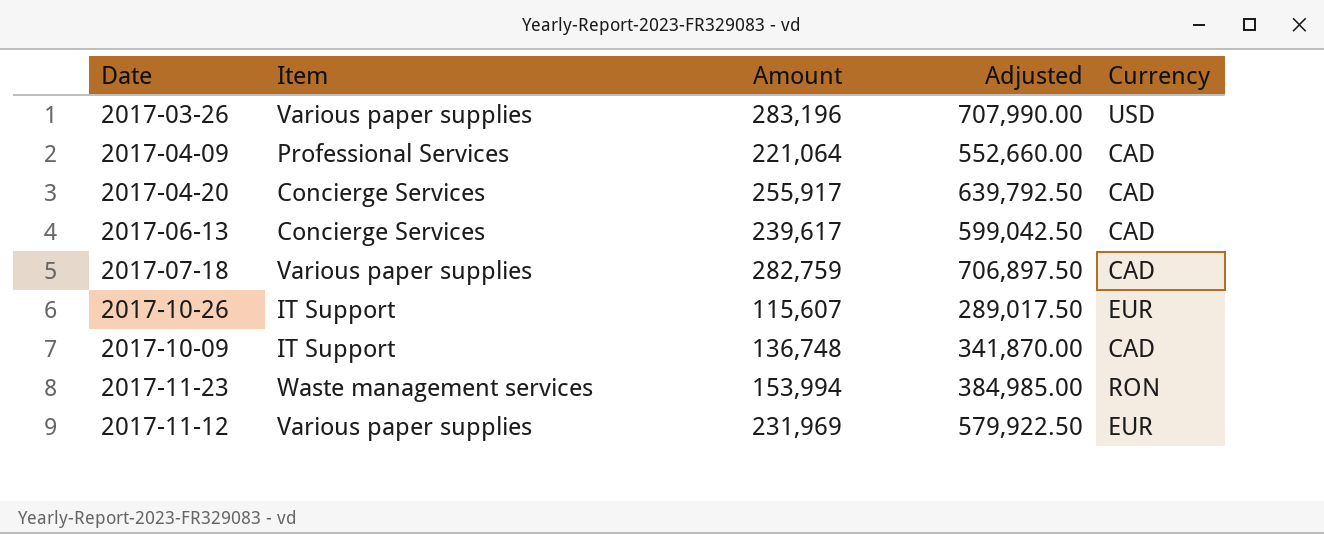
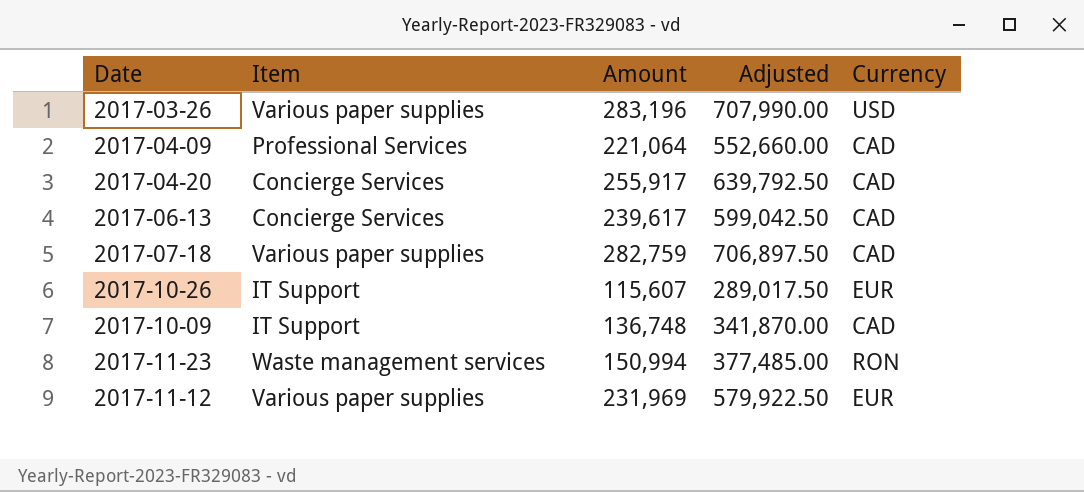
2017-11-23 | Amount: 153,994 -> 150,994
2017-11-23 | Adjusted: 384,985.00 -> 377,485.00

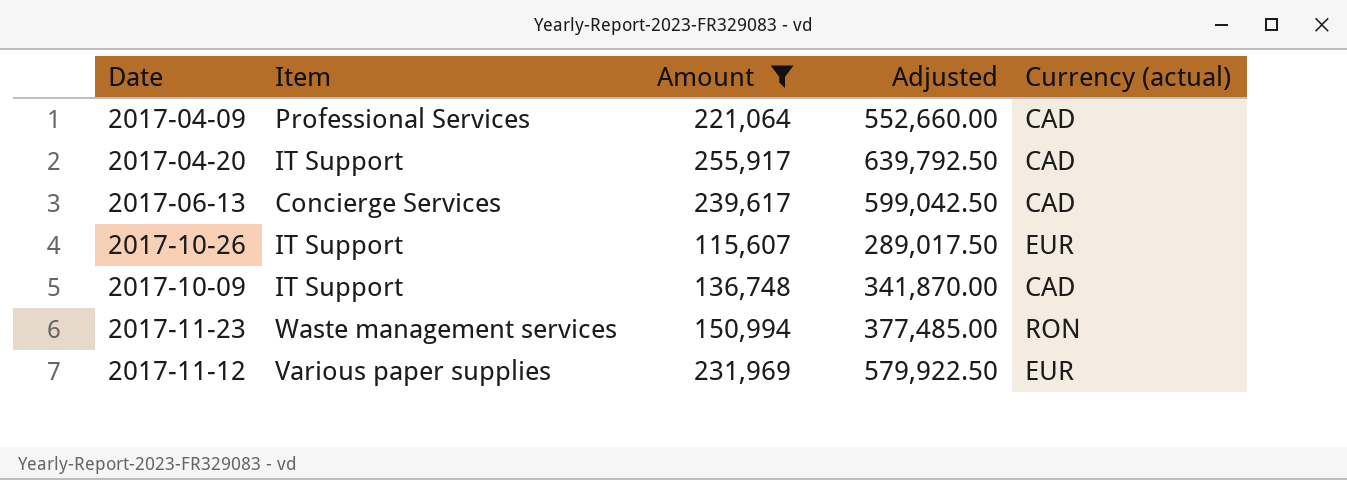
filter: none -> Amount <= 255,917
column name: Currency -> Currency (actual)
2017-04-20 | Item: Concierge Services -> IT Support

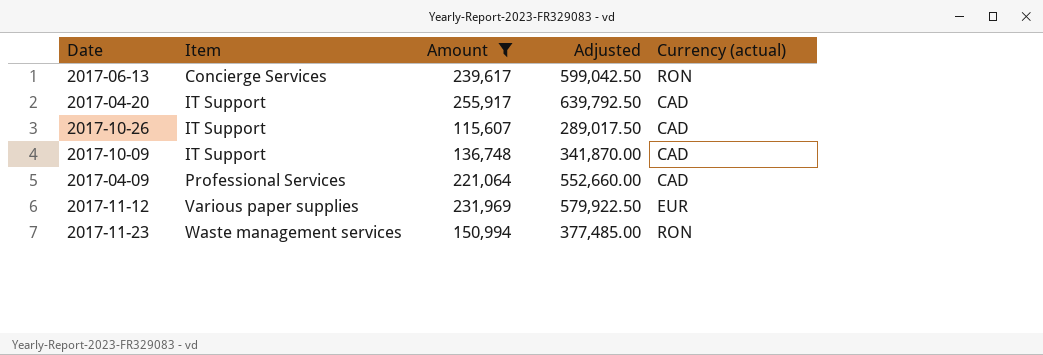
row order: none -> Item ascending
2017-06-13 | Currency (actual): CAD -> RON
2017-10-26 | Currency (actual): EUR -> CAD

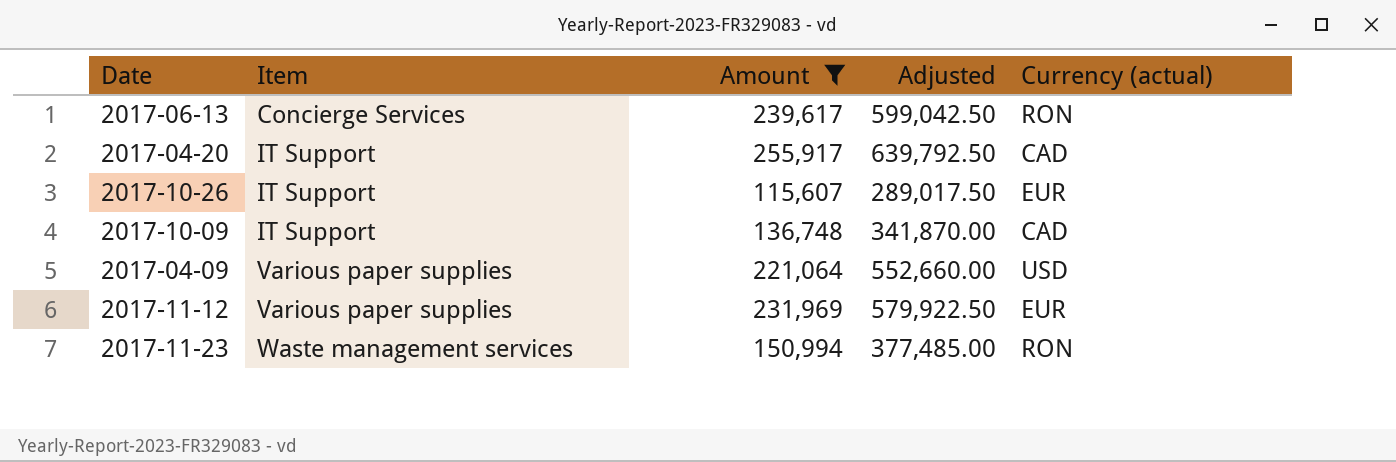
2017-10-26 | Currency (actual): CAD -> EUR
2017-04-09 | Item: Professional Services -> Various paper supplies
2017-04-09 | Currency (actual): CAD -> USD

